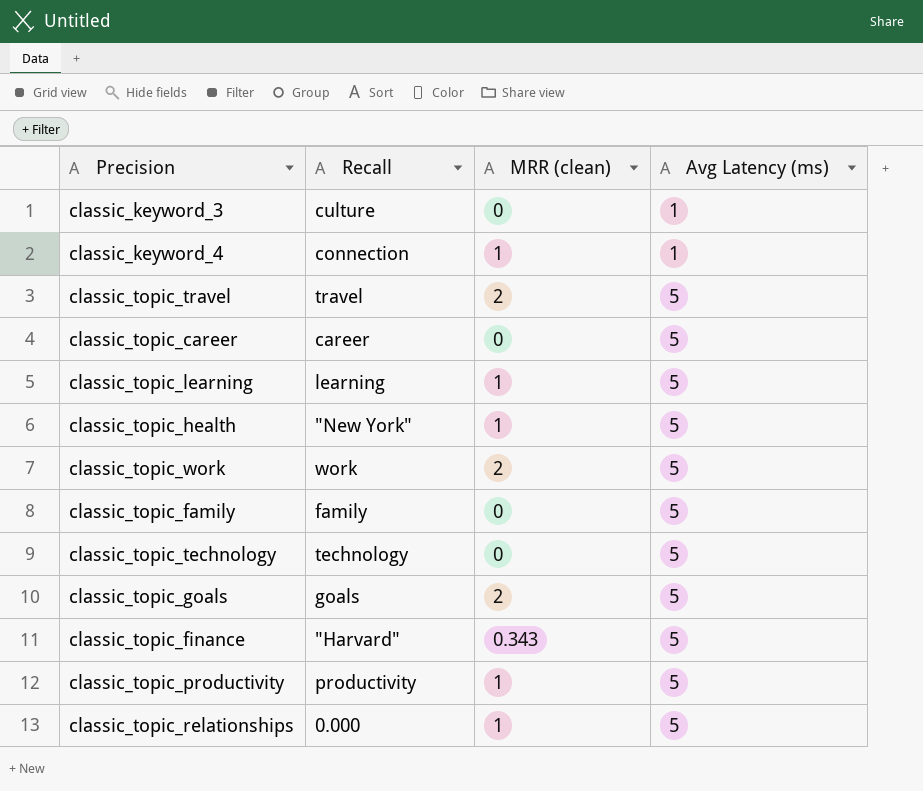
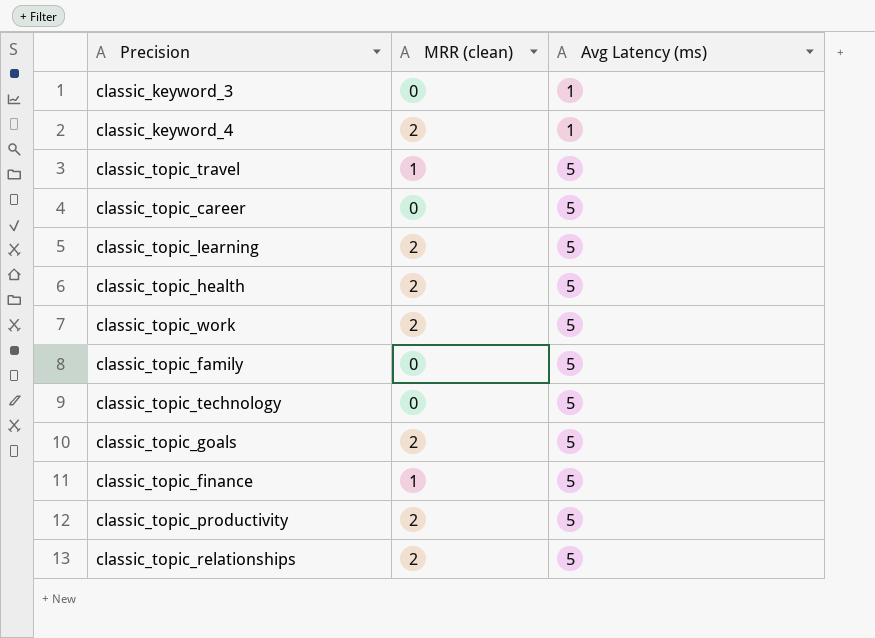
column Recall | position: 2 -> none
classic_keyword_4 | MRR (clean): 1 -> 2
classic_topic_travel | MRR (clean): 2 -> 1
classic_topic_learning | MRR (clean): 1 -> 2
classic_topic_health | MRR (clean): 1 -> 2
classic_topic_finance | MRR (clean): 0.343 -> 1
classic_topic_productivity | MRR (clean): 1 -> 2
classic_topic_relationships | MRR (clean): 1 -> 2

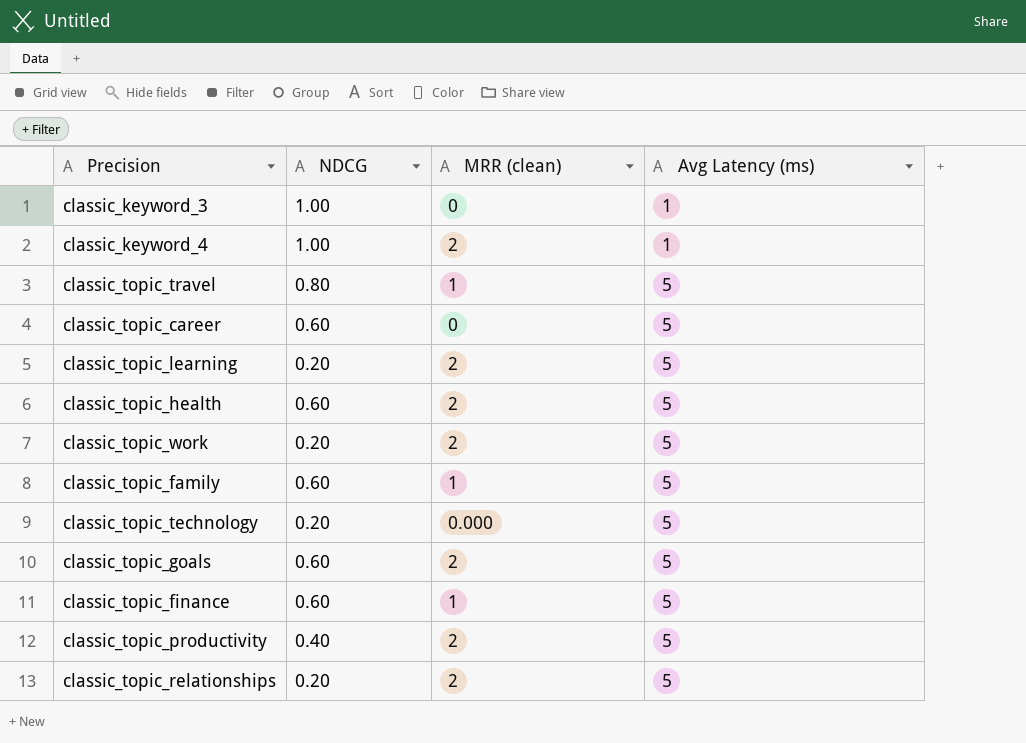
column NDCG | position: none -> 2
classic_topic_family | MRR (clean): 0 -> 1
classic_topic_technology | MRR (clean): 0 -> 0.000

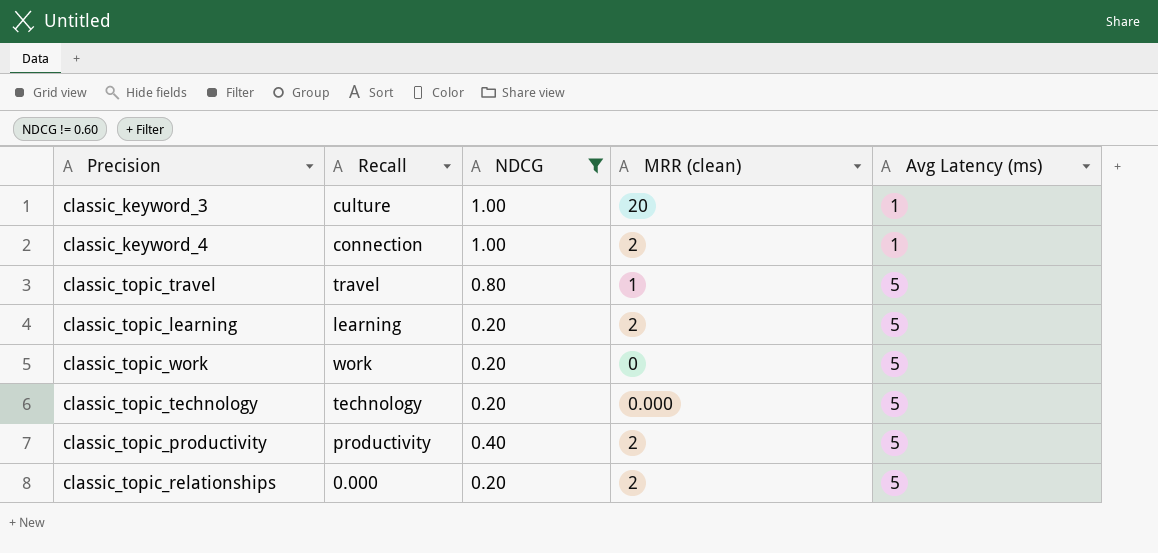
filter: none -> NDCG != 0.60
column Recall | position: none -> 2
classic_keyword_3 | MRR (clean): 0 -> 20
classic_topic_work | MRR (clean): 2 -> 0

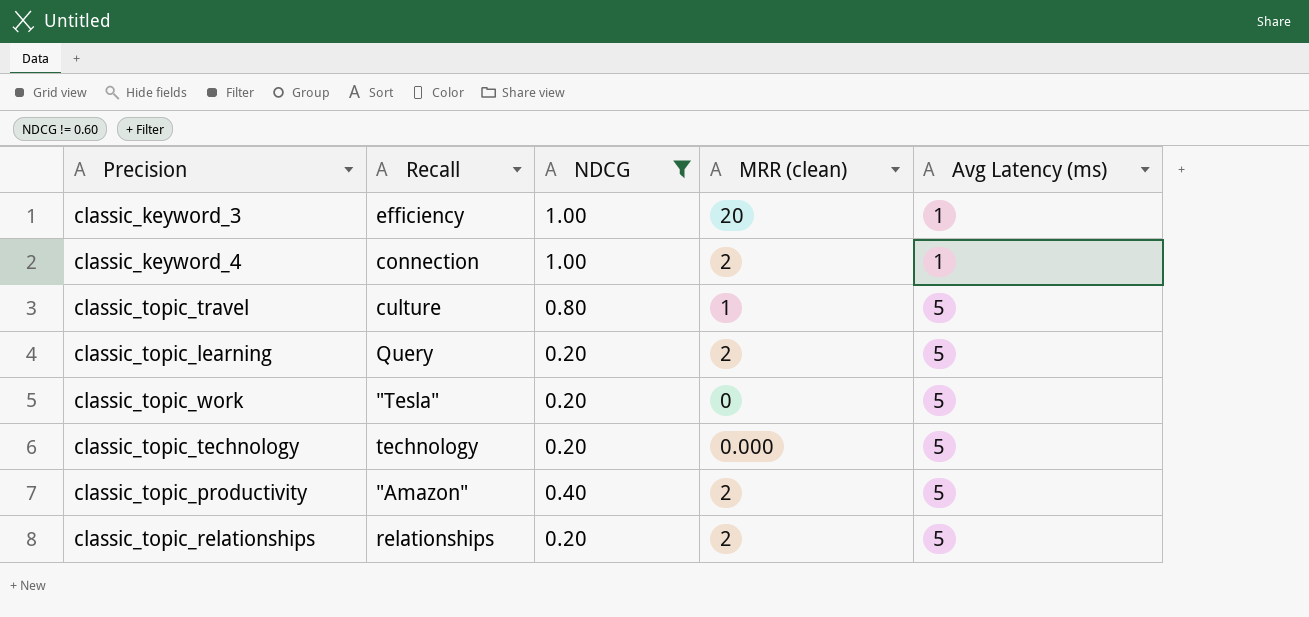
classic_keyword_3 | Recall: culture -> efficiency
classic_topic_travel | Recall: travel -> culture
classic_topic_learning | Recall: learning -> Query
classic_topic_work | Recall: work -> "Tesla"
classic_topic_productivity | Recall: productivity -> "Amazon"
classic_topic_relationships | Recall: 0.000 -> relationships

